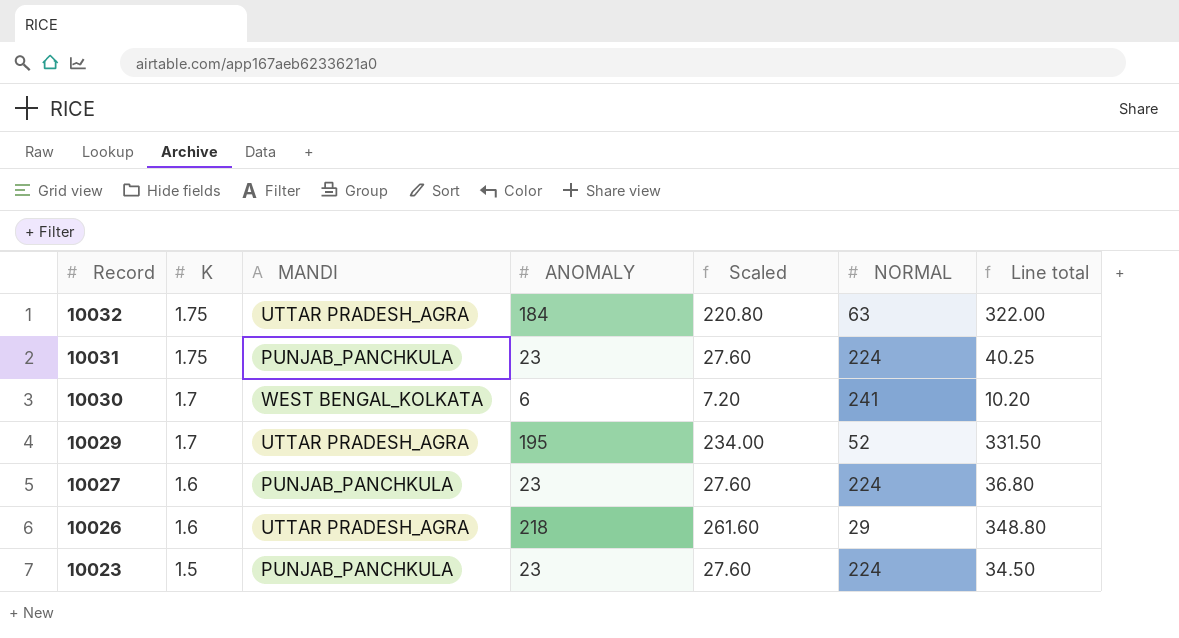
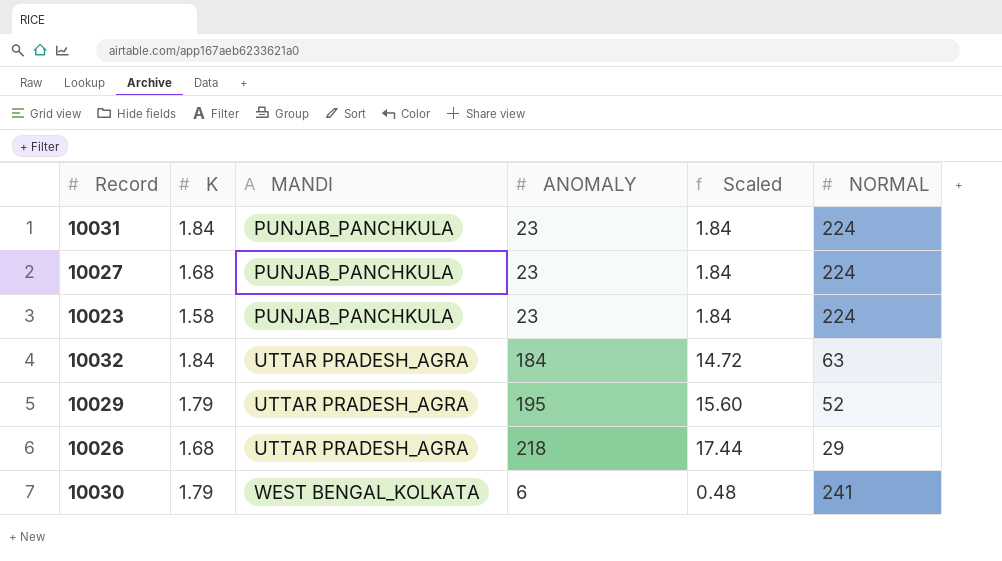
row order: Record descending -> MANDI ascending
column Line total | formula: [K] * [ANOMALY] -> none
column Scaled | formula: [ANOMALY] * 1.2 -> [ANOMALY] * 0.08
10031 | K: 1.75 -> 1.84
10027 | K: 1.6 -> 1.68
10023 | K: 1.5 -> 1.58
10032 | K: 1.75 -> 1.84
10029 | K: 1.7 -> 1.79
10026 | K: 1.6 -> 1.68
10030 | K: 1.7 -> 1.79

